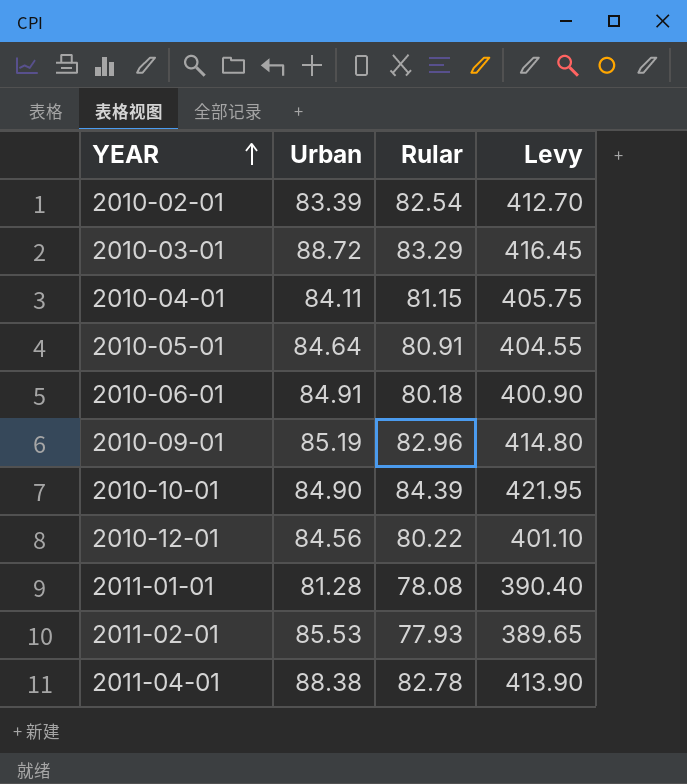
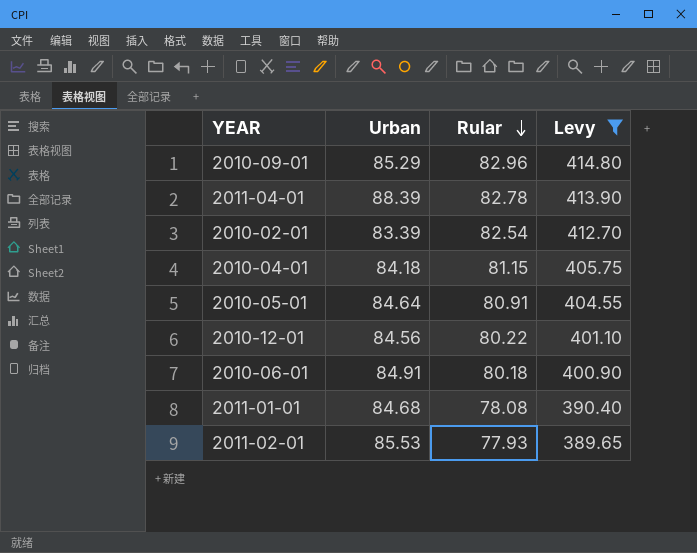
filter: none -> Levy <= 414.80
row order: YEAR ascending -> Rular descending
2010-09-01 | Urban: 85.19 -> 85.29
2011-04-01 | Urban: 88.38 -> 88.39
2010-04-01 | Urban: 84.11 -> 84.18
2011-01-01 | Urban: 81.28 -> 84.68

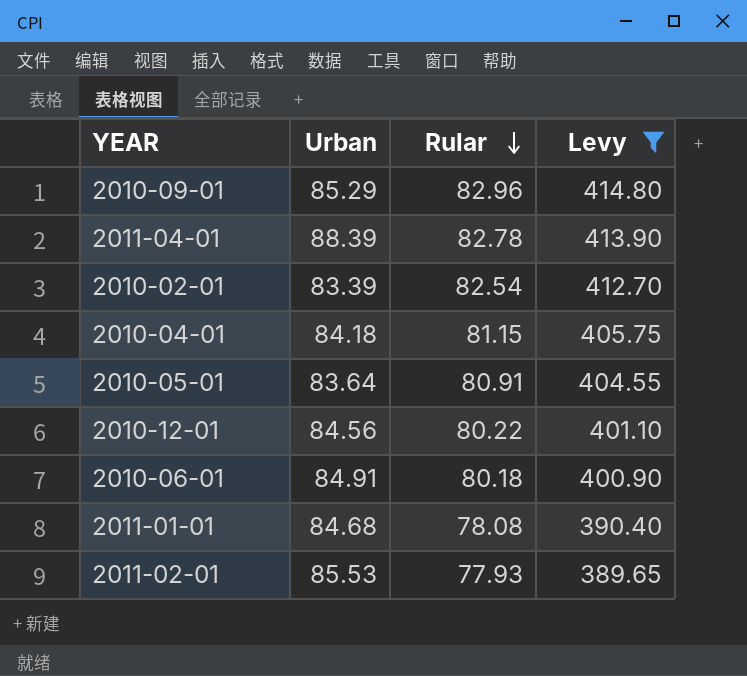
2010-05-01 | Urban: 84.64 -> 83.64

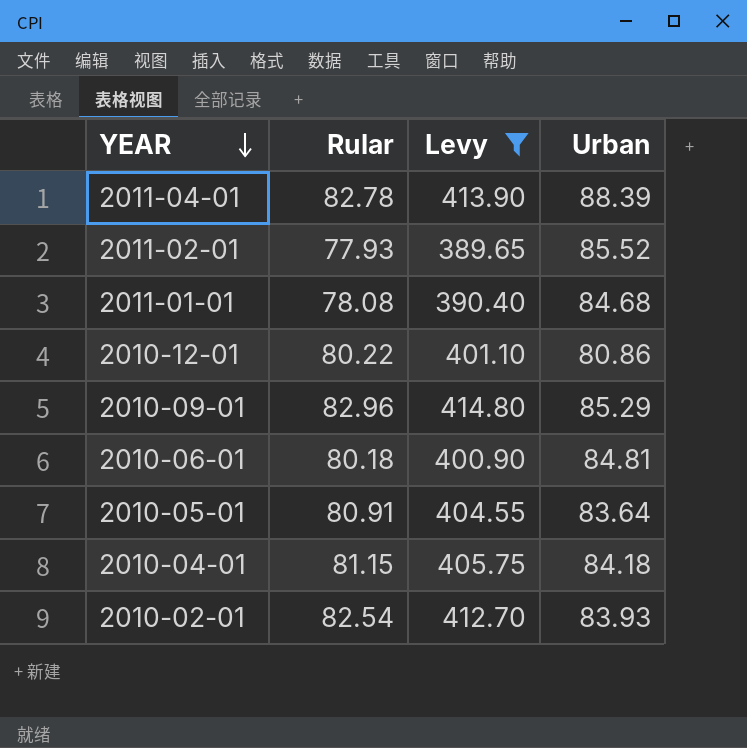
row order: Rular descending -> YEAR descending
column Urban | position: 2 -> 4
2011-02-01 | Urban: 85.53 -> 85.52
2010-12-01 | Urban: 84.56 -> 80.86
2010-06-01 | Urban: 84.91 -> 84.81
2010-02-01 | Urban: 83.39 -> 83.93

